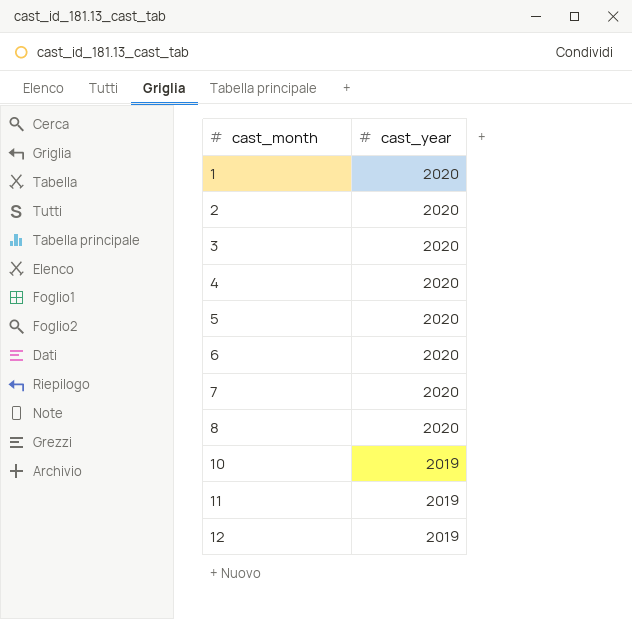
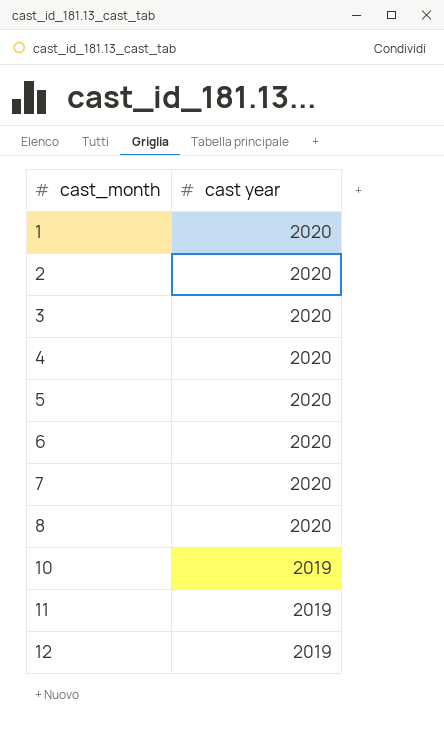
column name: cast_year -> cast year

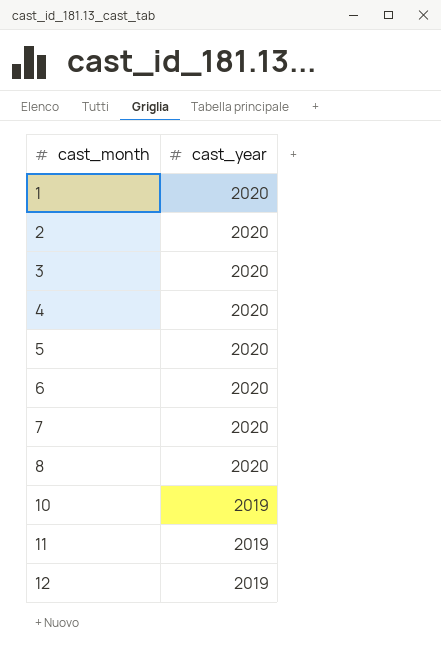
column name: cast year -> cast_year

